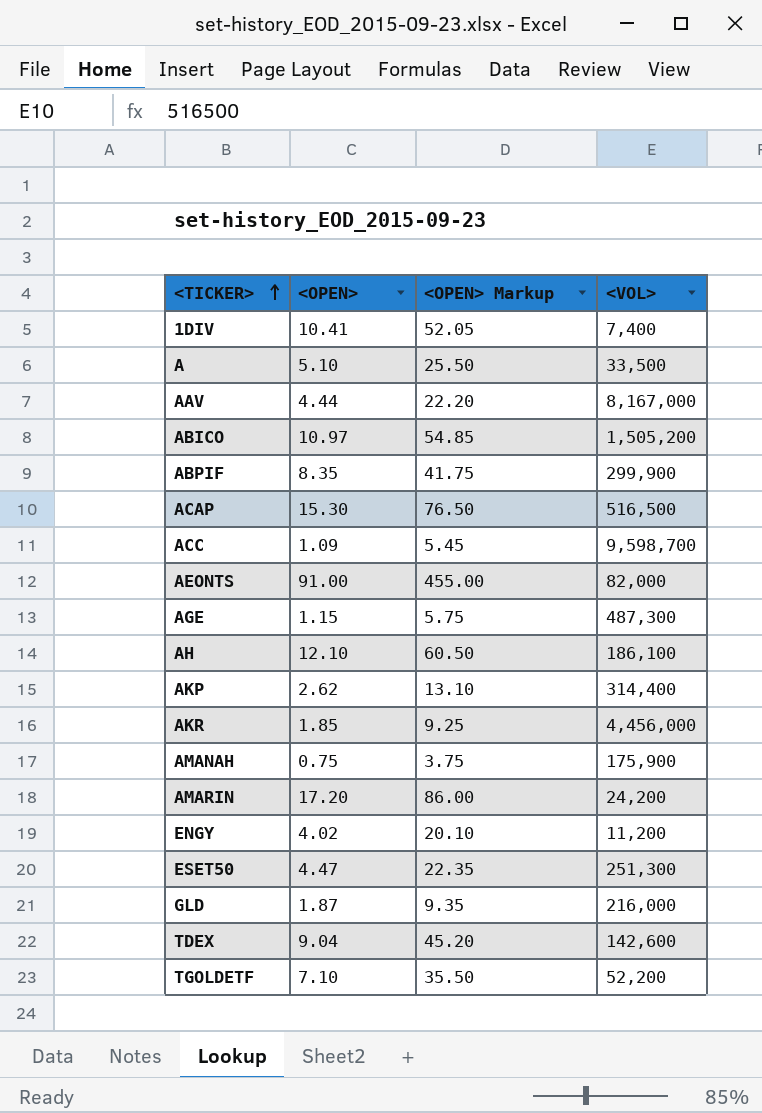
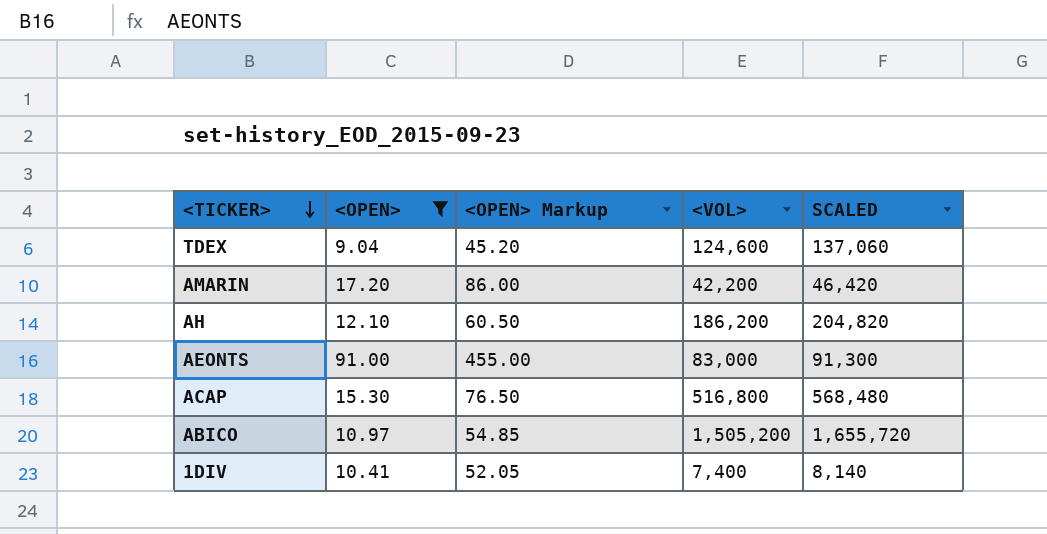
filter: none -> <OPEN> >= 9.04
row order: <TICKER> ascending -> <TICKER> descending
column SCALED | formula: none -> [<VOL>] * 1.1
TDEX | <VOL>: 142,600 -> 124,600
AMARIN | <VOL>: 24,200 -> 42,200
AH | <VOL>: 186,100 -> 186,200
AEONTS | <VOL>: 82,000 -> 83,000
ACAP | <VOL>: 516,500 -> 516,800

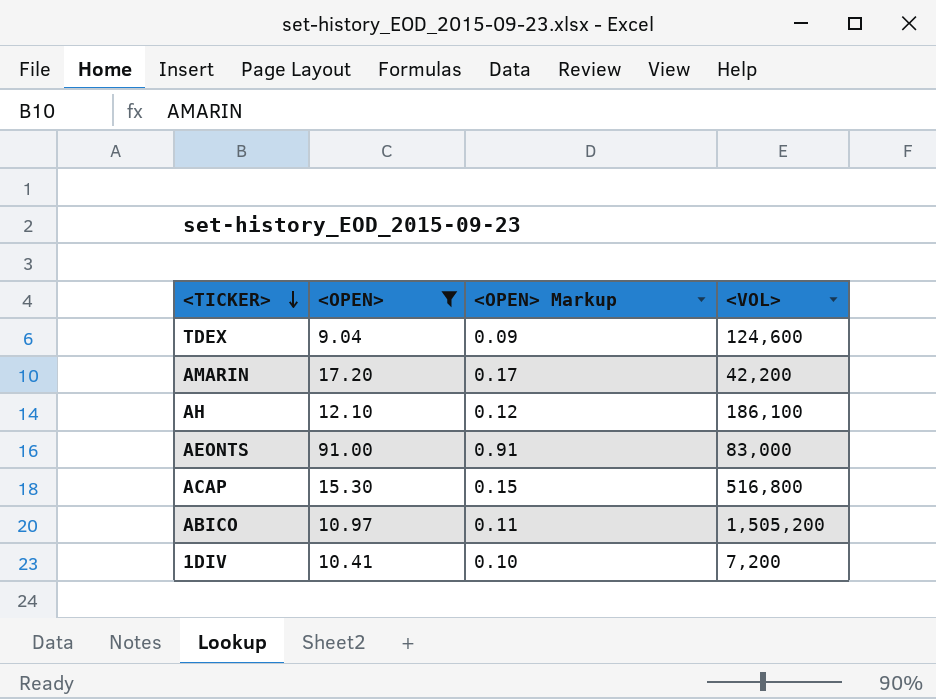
column SCALED | formula: [<VOL>] * 1.1 -> none
column <OPEN> Markup | formula: [<OPEN>] * 5 -> [<OPEN>] * 0.01
AH | <VOL>: 186,200 -> 186,100
1DIV | <VOL>: 7,400 -> 7,200

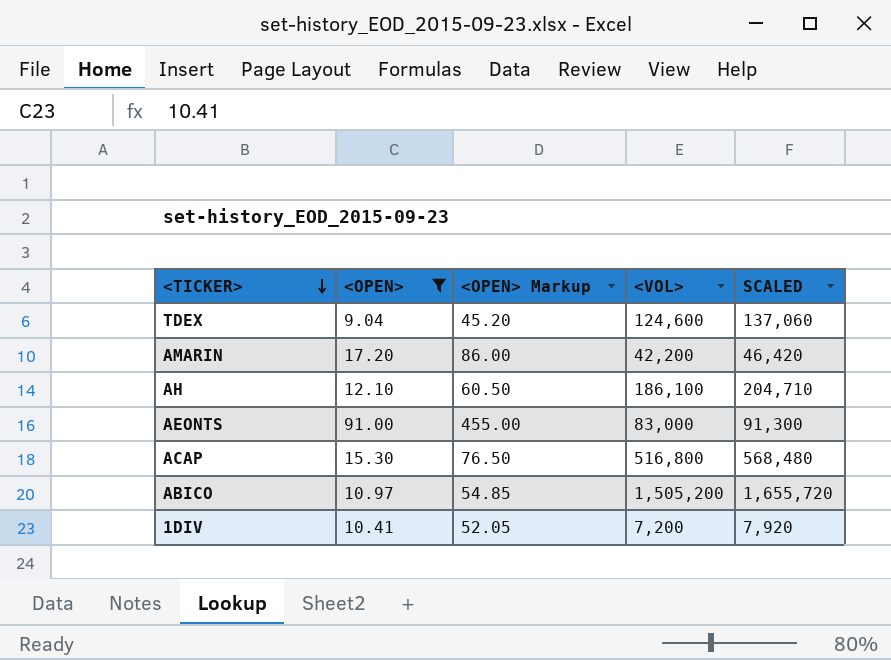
column <OPEN> Markup | formula: [<OPEN>] * 0.01 -> [<OPEN>] * 5
column SCALED | formula: none -> [<VOL>] * 1.1

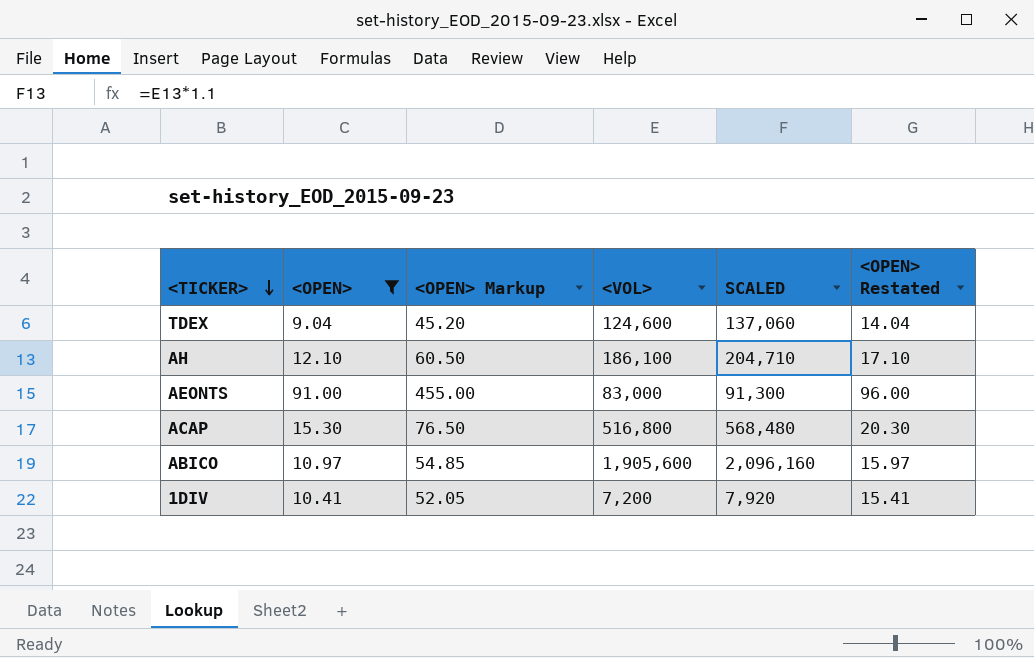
column <OPEN> Restated | formula: none -> [<OPEN>] + 5
row AMARIN: 17.20 | 86.00 | 42,200 | 46,420 -> none
ABICO | <VOL>: 1,505,200 -> 1,905,600
ABICO | SCALED: 1,655,720 -> 2,096,160

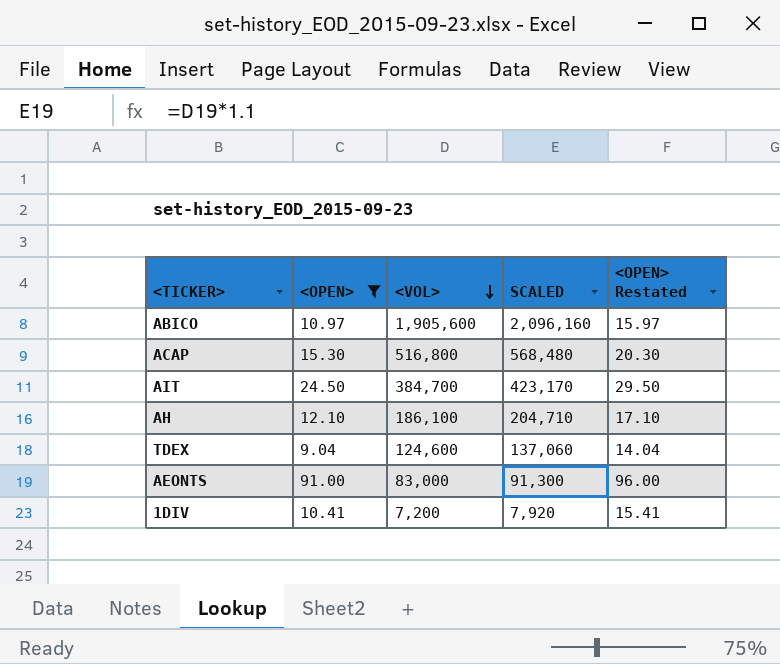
row order: <TICKER> descending -> <VOL> descending
column <OPEN> Markup | formula: [<OPEN>] * 5 -> none
row AIT: none -> 24.50 | 384,700 | 423,170 | 29.50

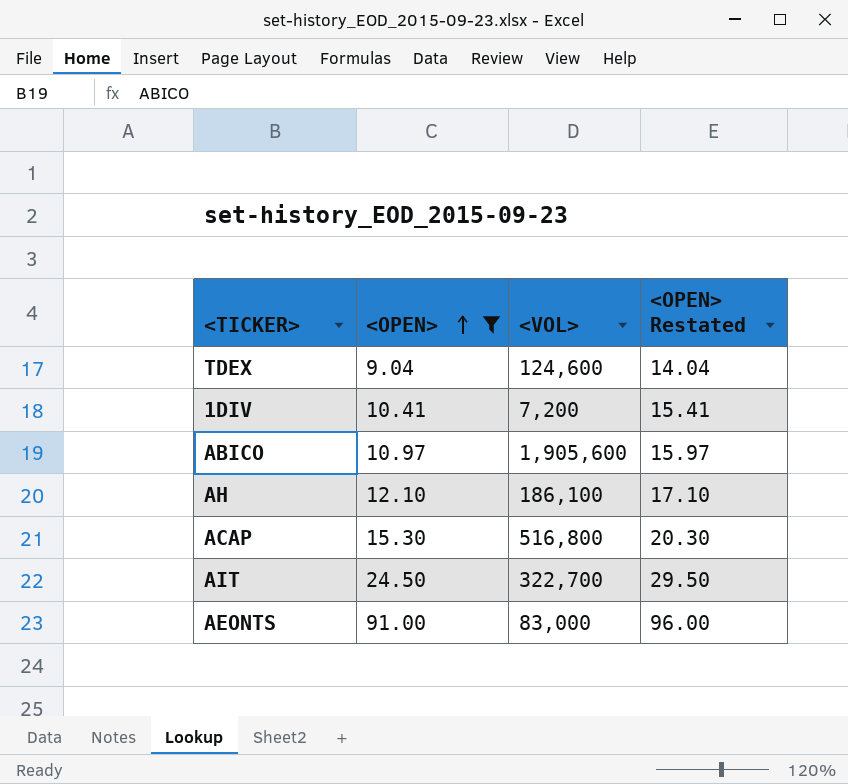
row order: <VOL> descending -> <OPEN> ascending
column SCALED | formula: [<VOL>] * 1.1 -> none
AIT | <VOL>: 384,700 -> 322,700

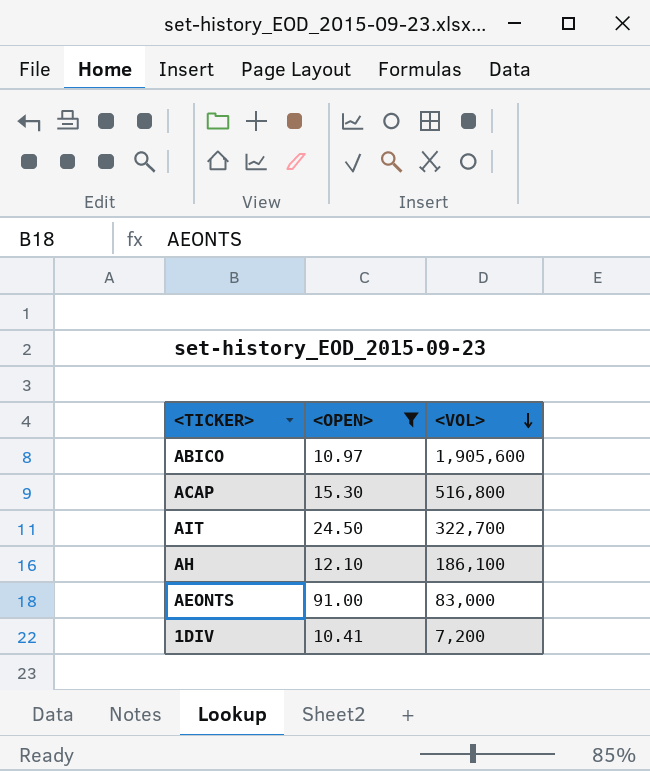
row order: <OPEN> ascending -> <VOL> descending
column <OPEN> Restated | formula: [<OPEN>] + 5 -> none
row TDEX: 9.04 | 124,600 | 14.04 -> none

